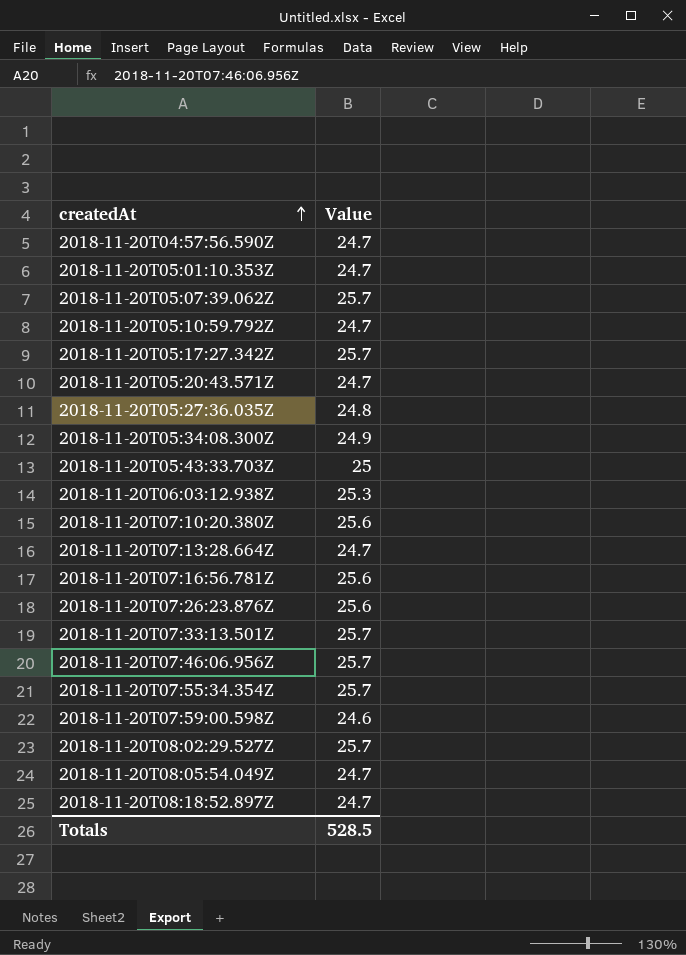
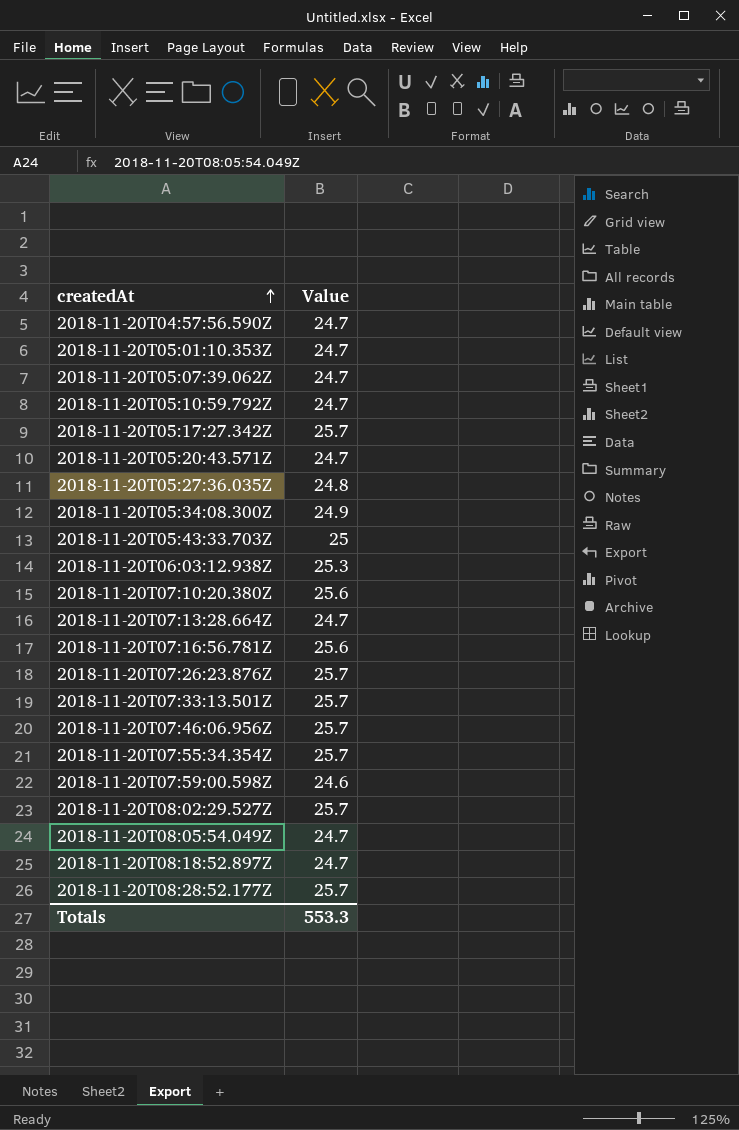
2018-11-20T05:07:39.062Z | Value: 25.7 -> 24.7
2018-11-20T07:26:23.876Z | Value: 25.6 -> 25.7
row 2018-11-20T08:28:52.177Z: none -> 25.7
Totals | Value: 528.5 -> 553.3

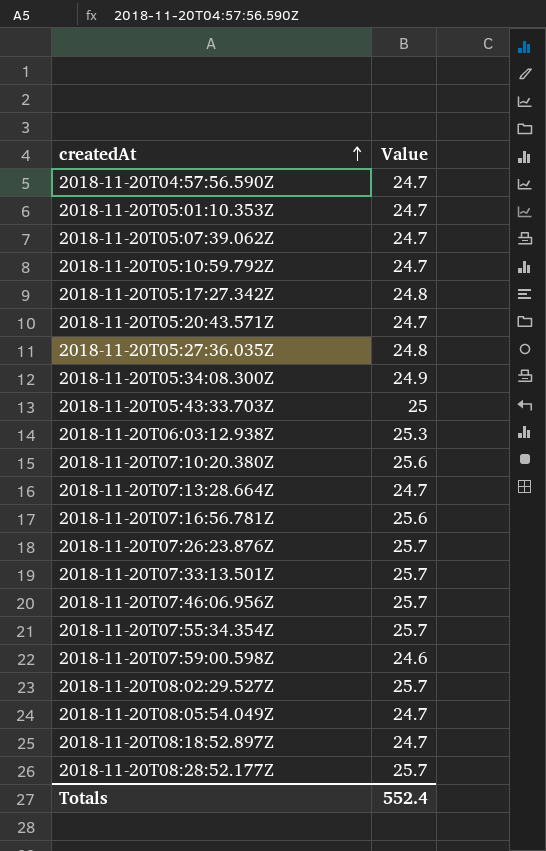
2018-11-20T05:17:27.342Z | Value: 25.7 -> 24.8
Totals | Value: 553.3 -> 552.4

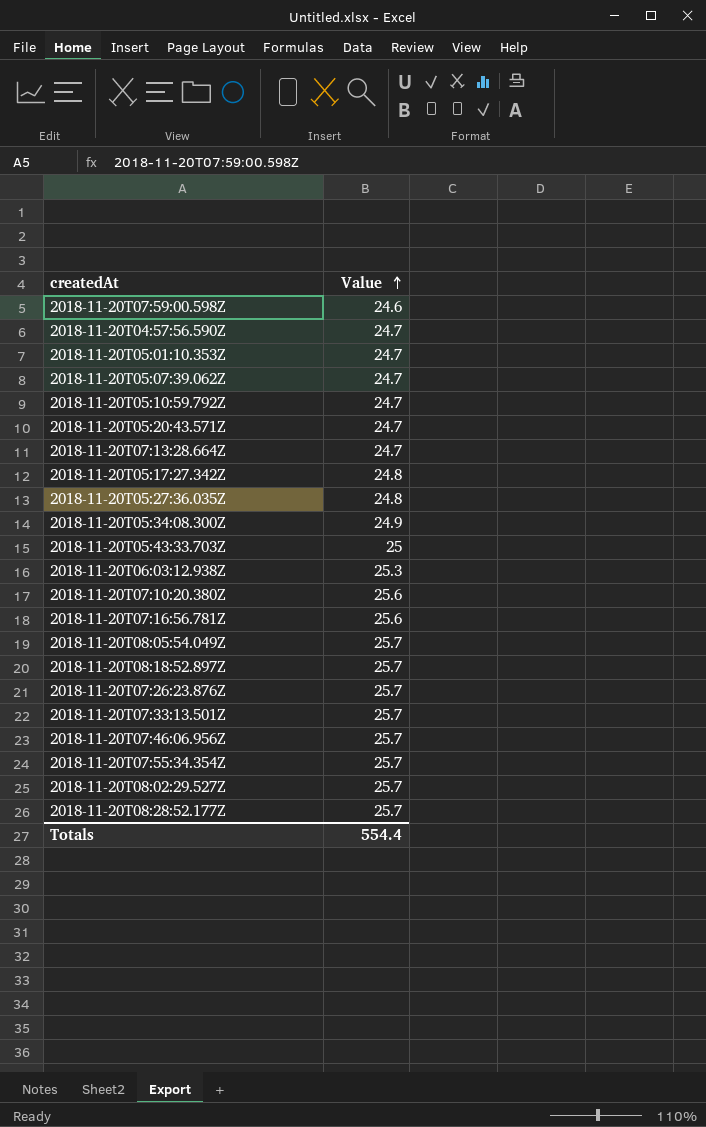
row order: createdAt ascending -> Value ascending
2018-11-20T08:05:54.049Z | Value: 24.7 -> 25.7
2018-11-20T08:18:52.897Z | Value: 24.7 -> 25.7
Totals | Value: 552.4 -> 554.4

